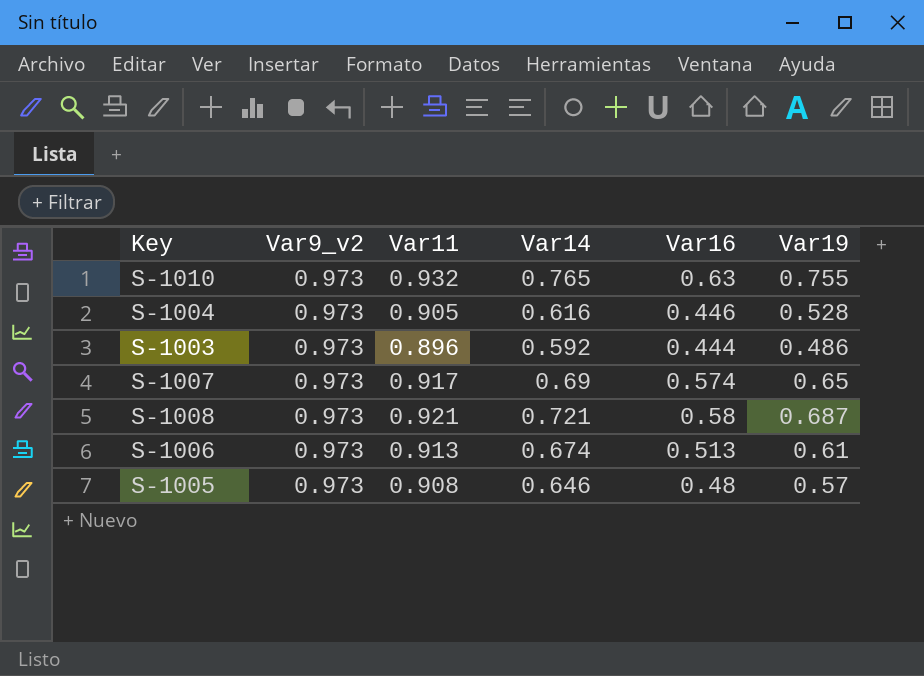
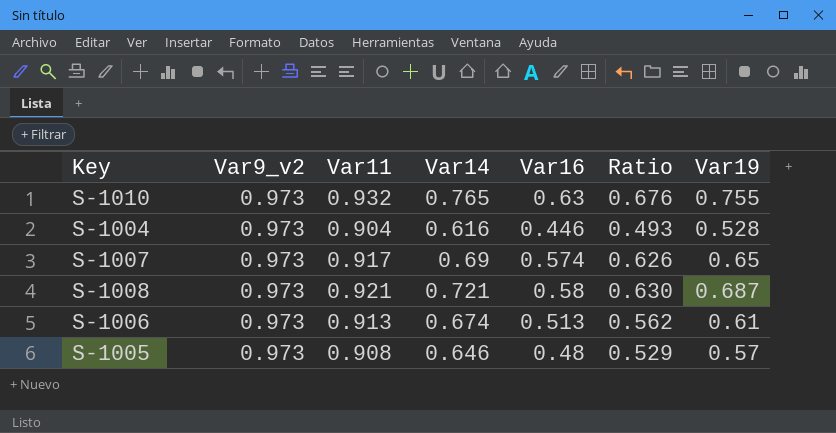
column Ratio | formula: none -> [Var16] / [Var11]
row S-1003: 0.973 | 0.896 | 0.592 | 0.444 | 0.486 -> none
S-1004 | Var11: 0.905 -> 0.904

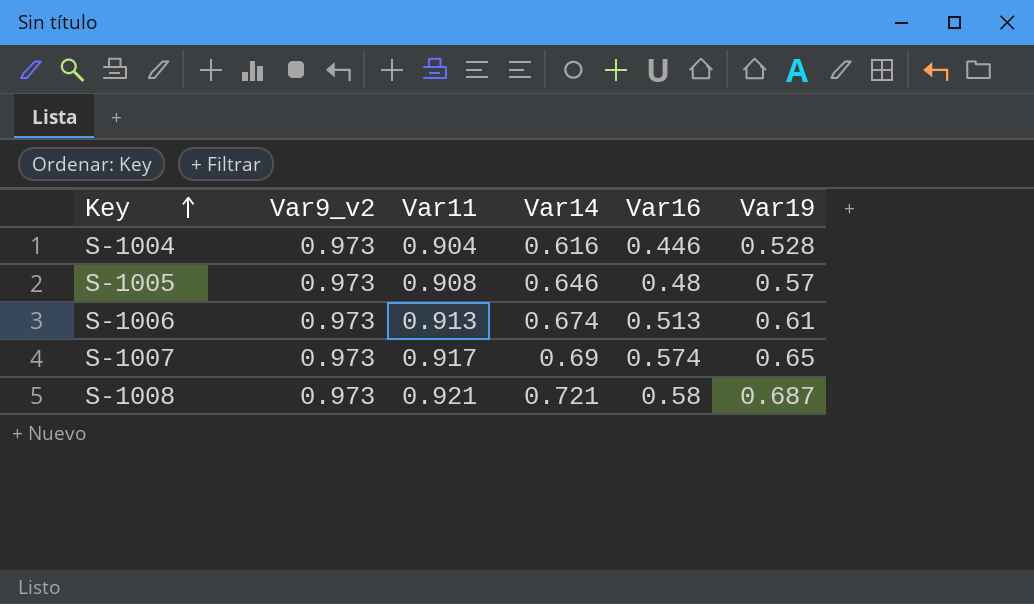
row order: none -> Key ascending
column Ratio | formula: [Var16] / [Var11] -> none
row S-1010: 0.973 | 0.932 | 0.765 | 0.63 | 0.676 | 0.755 -> none

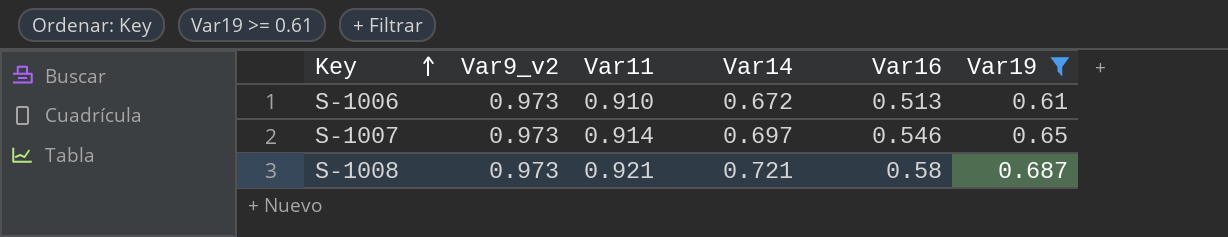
filter: none -> Var19 >= 0.61
S-1006 | Var11: 0.913 -> 0.910
S-1006 | Var14: 0.674 -> 0.672
S-1007 | Var11: 0.917 -> 0.914
S-1007 | Var14: 0.69 -> 0.697
S-1007 | Var16: 0.574 -> 0.546

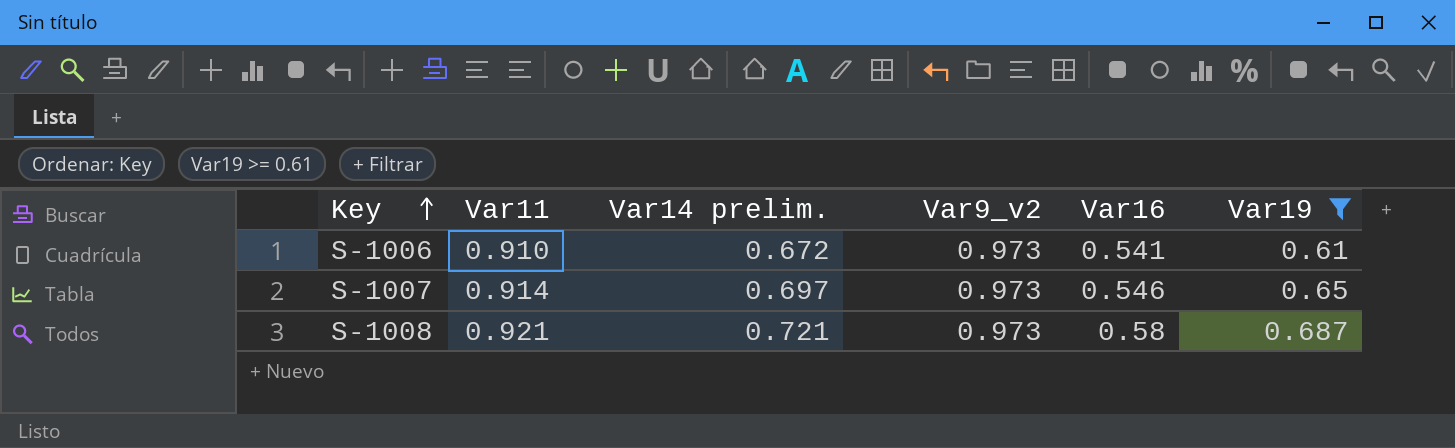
column name: Var14 -> Var14 prelim.
column Var9_v2 | position: 2 -> 4
S-1006 | Var16: 0.513 -> 0.541

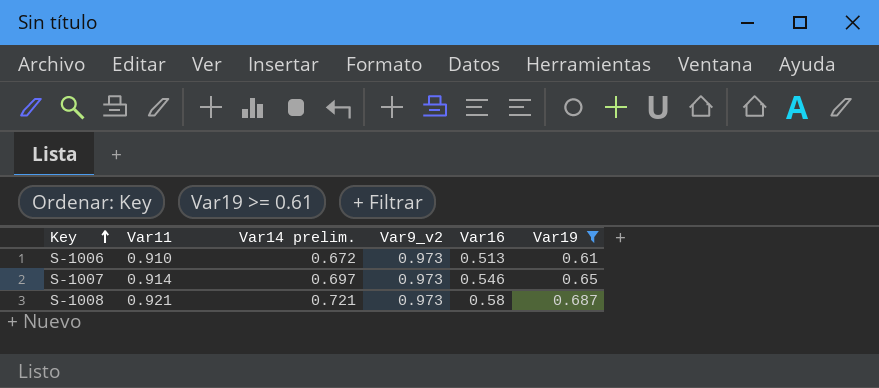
S-1006 | Var16: 0.541 -> 0.513

